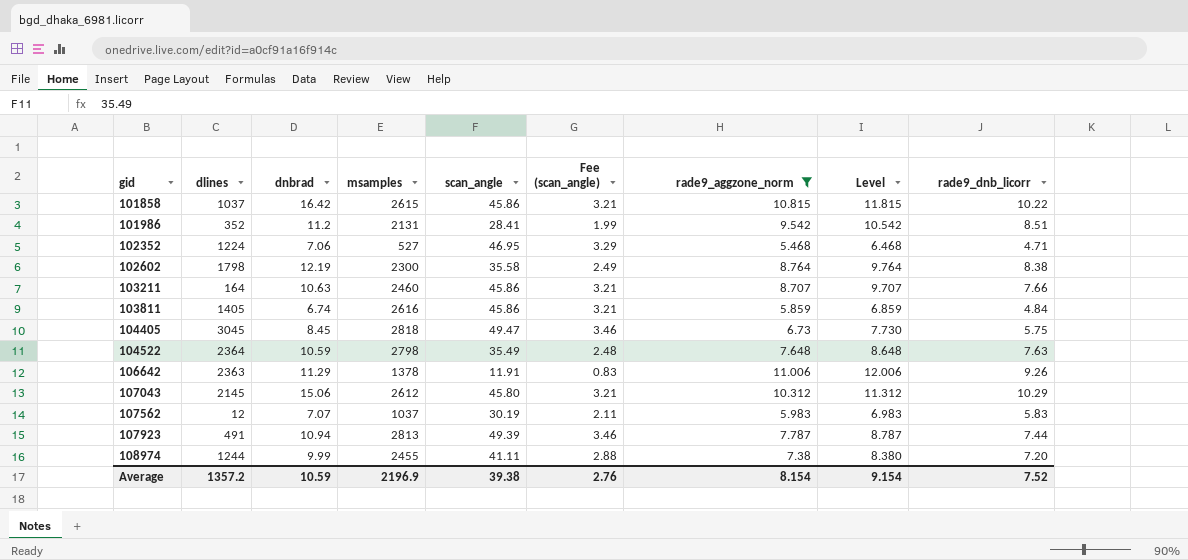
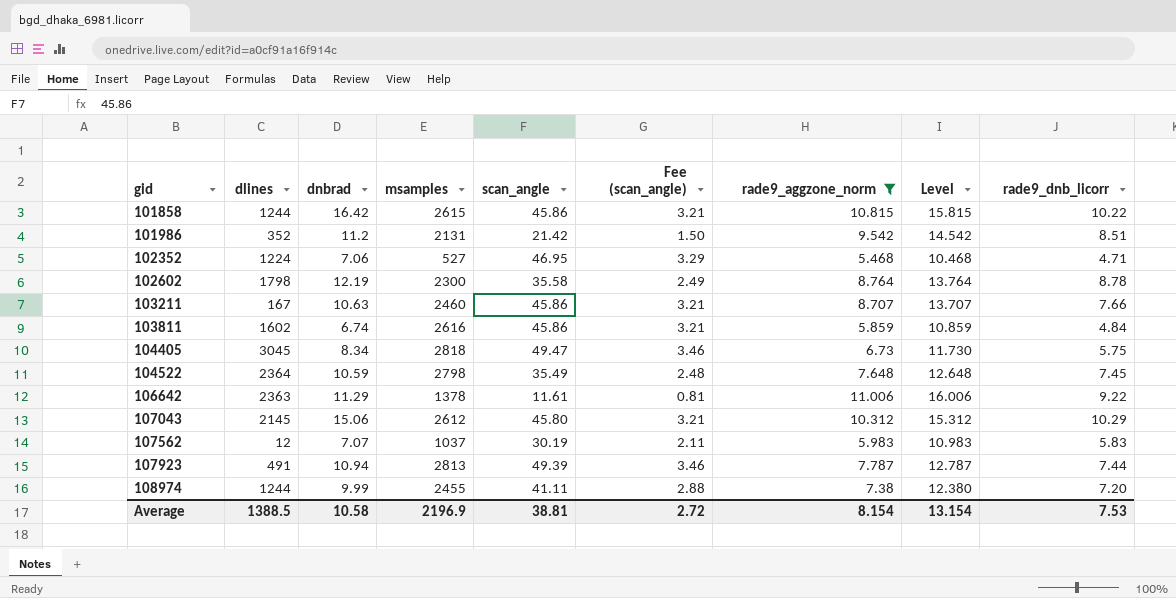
column Level | formula: [rade9_aggzone_norm] + 1 -> [rade9_aggzone_norm] + 5
101858 | dlines: 1037 -> 1244
101986 | scan_angle: 28.41 -> 21.42
101986 | Fee (scan_angle): 1.99 -> 1.50
102602 | rade9_dnb_licorr: 8.38 -> 8.78
103211 | dlines: 164 -> 167
103811 | dlines: 1405 -> 1602
104405 | dnbrad: 8.45 -> 8.34
104522 | rade9_dnb_licorr: 7.63 -> 7.45
106642 | scan_angle: 11.91 -> 11.61
106642 | Fee (scan_angle): 0.83 -> 0.81
106642 | rade9_dnb_licorr: 9.26 -> 9.22
Average | dlines: 1357.2 -> 1388.5
Average | dnbrad: 10.59 -> 10.58
Average | scan_angle: 39.38 -> 38.81
Average | Fee (scan_angle): 2.76 -> 2.72
Average | Level: 9.154 -> 13.154
Average | rade9_dnb_licorr: 7.52 -> 7.53

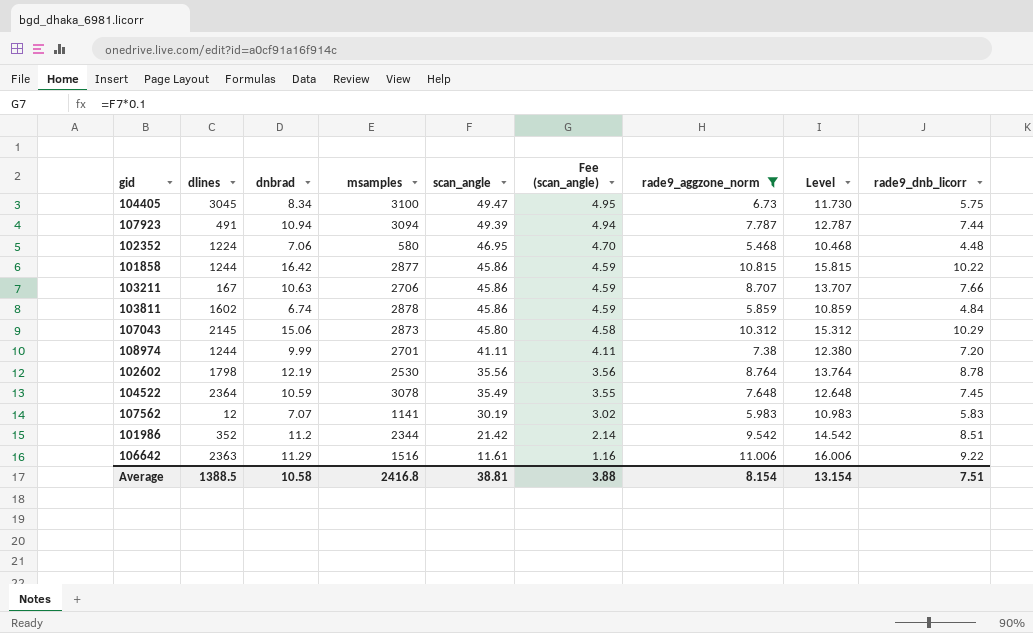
row order: gid ascending -> scan_angle descending
column Fee (scan_angle) | formula: [scan_angle] * 0.07 -> [scan_angle] * 0.1
104405 | msamples: 2818 -> 3100
107923 | msamples: 2813 -> 3094
102352 | msamples: 527 -> 580
102352 | rade9_dnb_licorr: 4.71 -> 4.48
101858 | msamples: 2615 -> 2877
103211 | msamples: 2460 -> 2706
103811 | msamples: 2616 -> 2878
107043 | msamples: 2612 -> 2873
108974 | msamples: 2455 -> 2701
102602 | msamples: 2300 -> 2530
102602 | scan_angle: 35.58 -> 35.56
104522 | msamples: 2798 -> 3078
107562 | msamples: 1037 -> 1141
101986 | msamples: 2131 -> 2344
106642 | msamples: 1378 -> 1516
Average | msamples: 2196.9 -> 2416.8
Average | Fee (scan_angle): 2.72 -> 3.88
Average | rade9_dnb_licorr: 7.53 -> 7.51

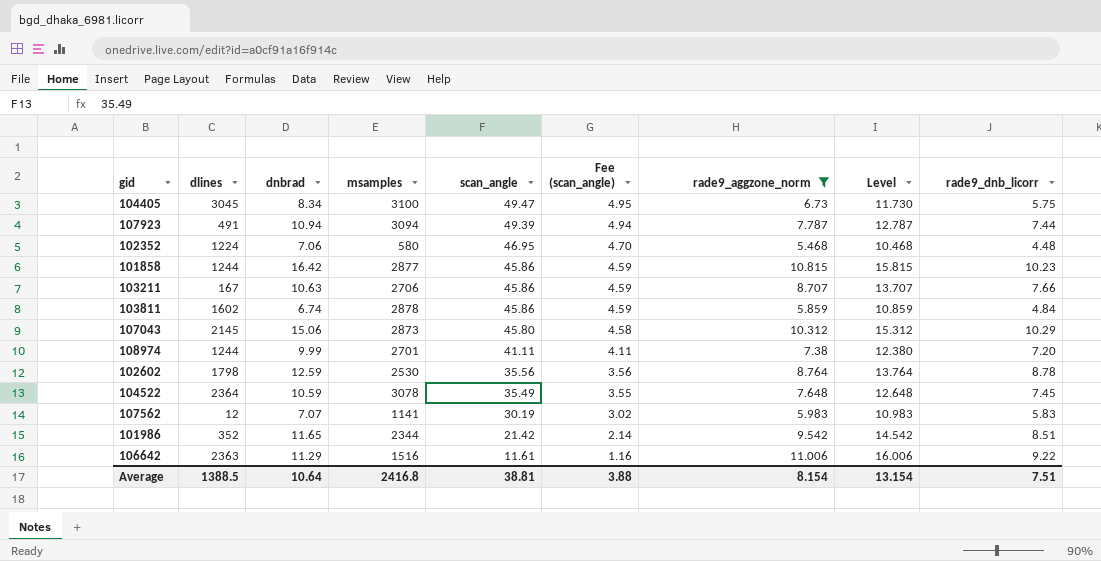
101858 | rade9_dnb_licorr: 10.22 -> 10.23
102602 | dnbrad: 12.19 -> 12.59
101986 | dnbrad: 11.2 -> 11.65
Average | dnbrad: 10.58 -> 10.64

